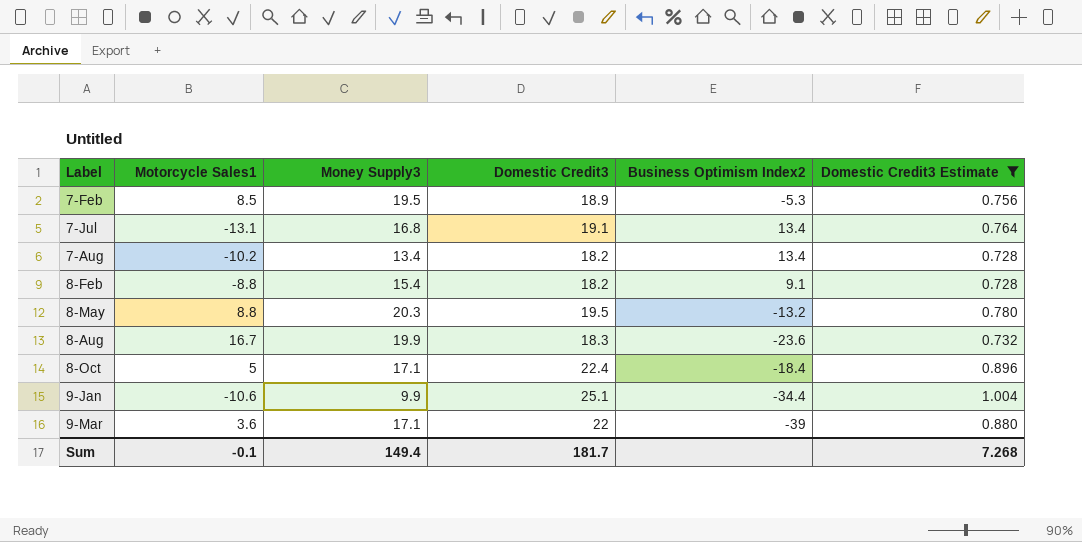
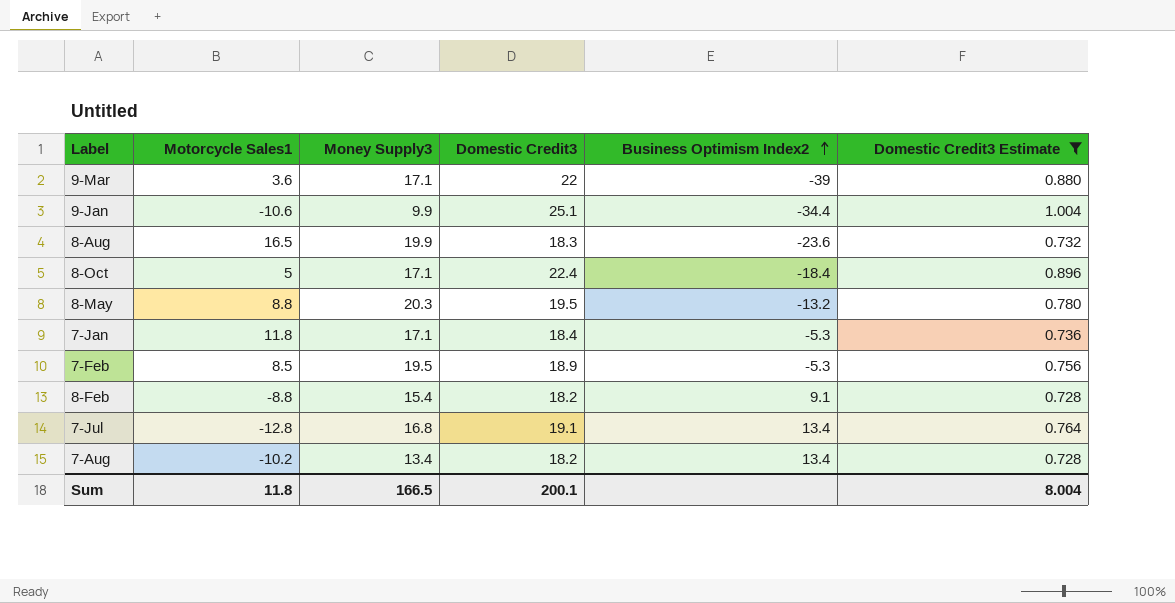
row order: none -> Business Optimism Index2 ascending
8-Aug | Motorcycle Sales1: 16.7 -> 16.5
row 7-Jan: none -> 11.8 | 17.1 | 18.4 | -5.3 | 0.736
7-Jul | Motorcycle Sales1: -13.1 -> -12.8
Sum | Motorcycle Sales1: -0.1 -> 11.8
Sum | Money Supply3: 149.4 -> 166.5
Sum | Domestic Credit3: 181.7 -> 200.1
Sum | Domestic Credit3 Estimate: 7.268 -> 8.004

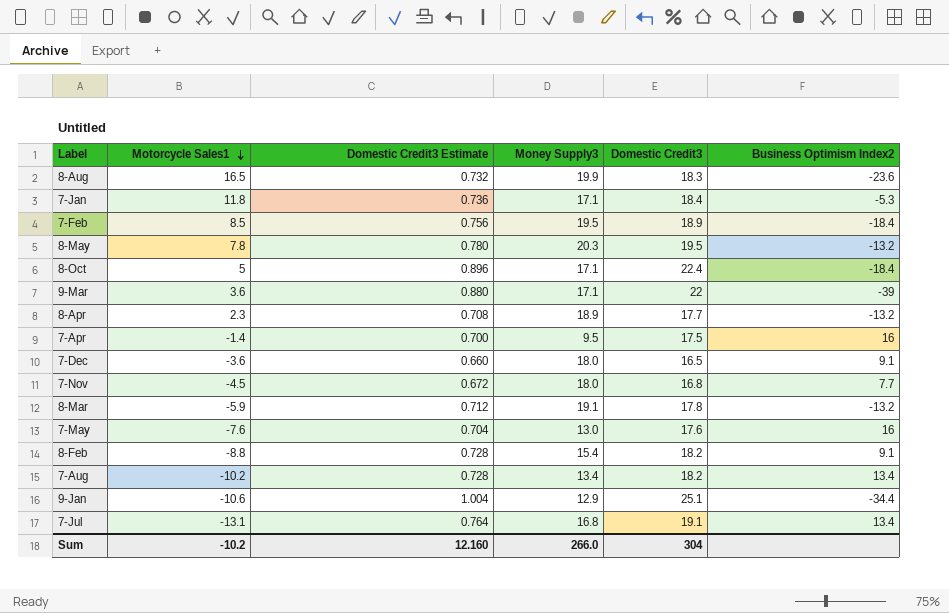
filter: Domestic Credit3 Estimate >= 0.728 -> none
row order: Business Optimism Index2 ascending -> Motorcycle Sales1 descending
column Domestic Credit3 Estimate | position: 6 -> 3
7-Feb | Business Optimism Index2: -5.3 -> -18.4
8-May | Motorcycle Sales1: 8.8 -> 7.8
9-Jan | Money Supply3: 9.9 -> 12.9
7-Jul | Motorcycle Sales1: -12.8 -> -13.1
Sum | Motorcycle Sales1: 11.8 -> -10.2
Sum | Domestic Credit3 Estimate: 8.004 -> 12.160
Sum | Money Supply3: 166.5 -> 266.0
Sum | Domestic Credit3: 200.1 -> 304

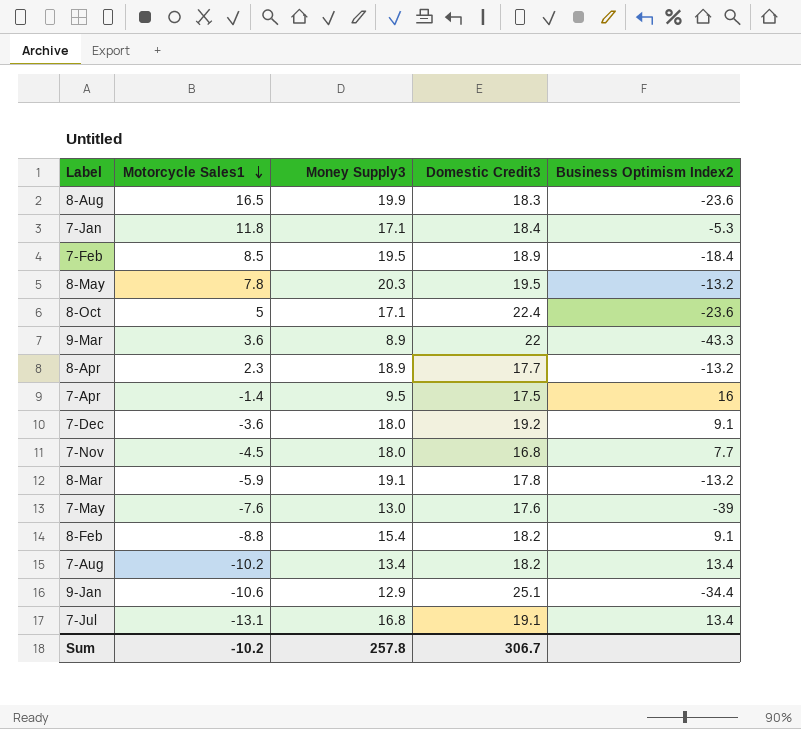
column Domestic Credit3 Estimate | formula: [Domestic Credit3] * 0.04 -> none
8-Oct | Business Optimism Index2: -18.4 -> -23.6
9-Mar | Money Supply3: 17.1 -> 8.9
9-Mar | Business Optimism Index2: -39 -> -43.3
7-Dec | Domestic Credit3: 16.5 -> 19.2
7-May | Business Optimism Index2: 16 -> -39
Sum | Money Supply3: 266.0 -> 257.8
Sum | Domestic Credit3: 304 -> 306.7

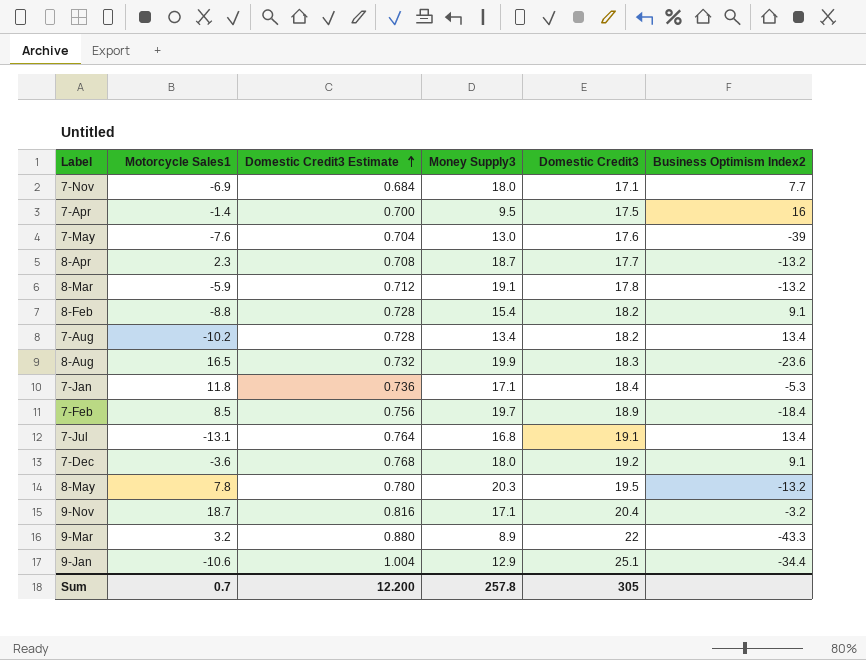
row order: Motorcycle Sales1 descending -> Domestic Credit3 Estimate ascending
column Domestic Credit3 Estimate | formula: none -> [Domestic Credit3] * 0.04
row 8-Oct: 5 | 17.1 | 22.4 | -23.6 -> none
7-Nov | Motorcycle Sales1: -4.5 -> -6.9
7-Nov | Domestic Credit3: 16.8 -> 17.1
8-Apr | Money Supply3: 18.9 -> 18.7
7-Feb | Money Supply3: 19.5 -> 19.7
row 9-Nov: none -> 18.7 | 0.816 | 17.1 | 20.4 | -3.2
9-Mar | Motorcycle Sales1: 3.6 -> 3.2
Sum | Motorcycle Sales1: -10.2 -> 0.7
Sum | Domestic Credit3: 306.7 -> 305

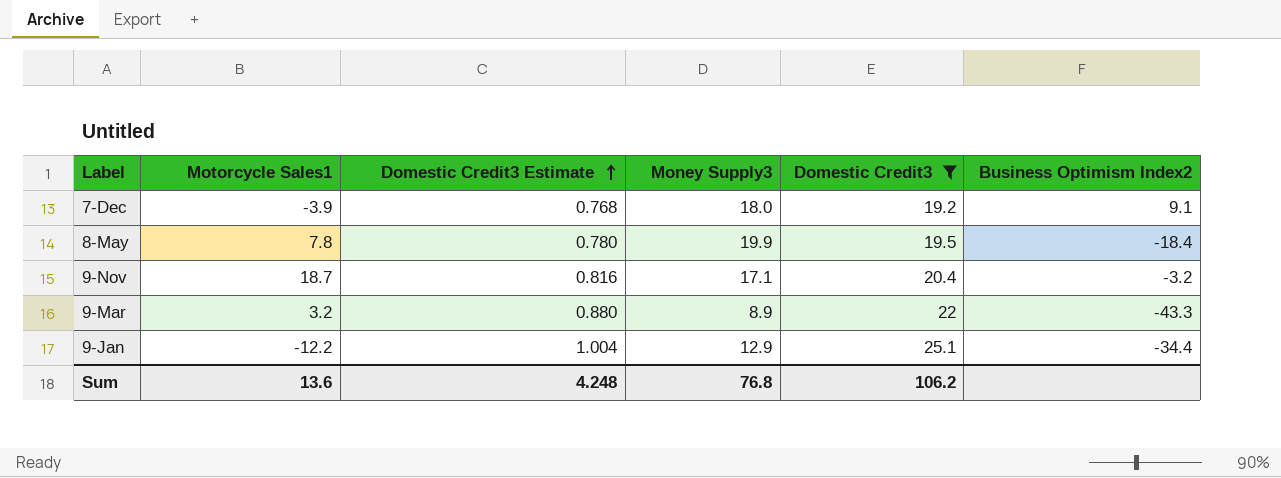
filter: none -> Domestic Credit3 >= 19.2
7-Dec | Motorcycle Sales1: -3.6 -> -3.9
8-May | Money Supply3: 20.3 -> 19.9
8-May | Business Optimism Index2: -13.2 -> -18.4
9-Jan | Motorcycle Sales1: -10.6 -> -12.2
Sum | Motorcycle Sales1: 0.7 -> 13.6
Sum | Domestic Credit3 Estimate: 12.200 -> 4.248
Sum | Money Supply3: 257.8 -> 76.8
Sum | Domestic Credit3: 305 -> 106.2

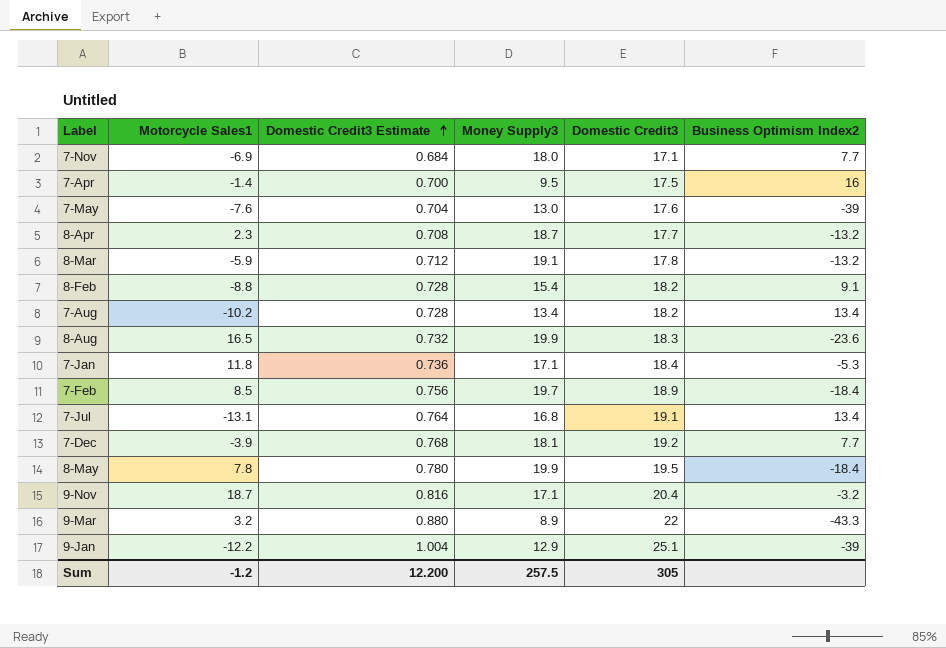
filter: Domestic Credit3 >= 19.2 -> none
7-Dec | Money Supply3: 18.0 -> 18.1
7-Dec | Business Optimism Index2: 9.1 -> 7.7
9-Jan | Business Optimism Index2: -34.4 -> -39
Sum | Motorcycle Sales1: 13.6 -> -1.2
Sum | Domestic Credit3 Estimate: 4.248 -> 12.200
Sum | Money Supply3: 76.8 -> 257.5
Sum | Domestic Credit3: 106.2 -> 305

